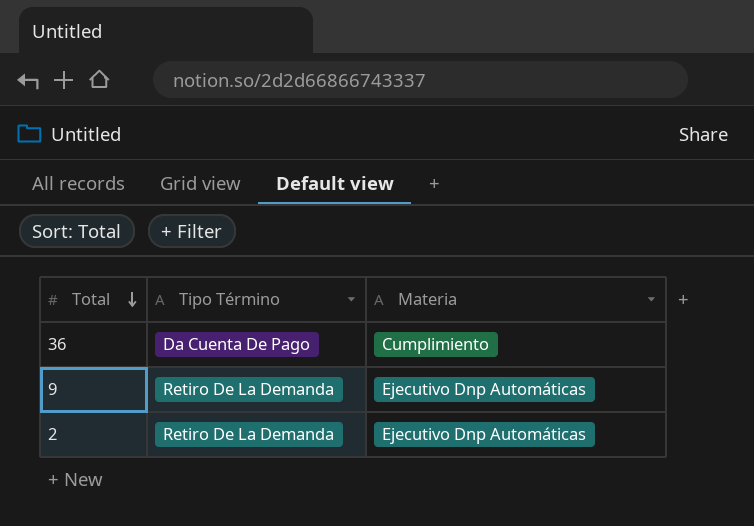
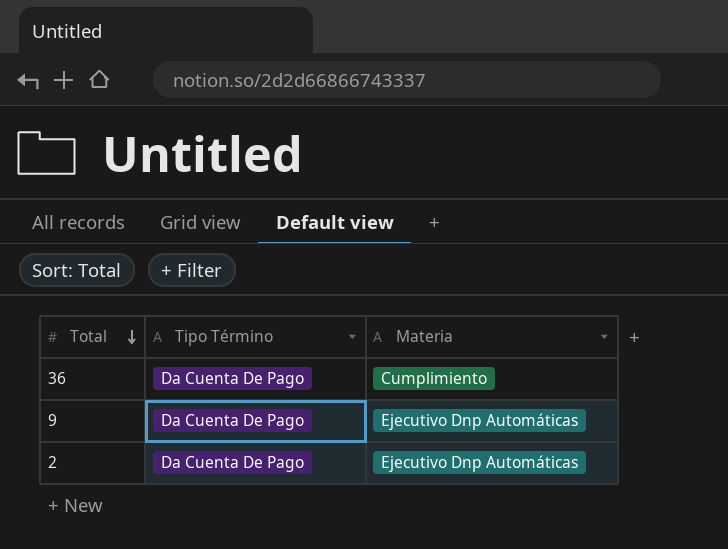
9 | Tipo Término: Retiro De La Demanda -> Da Cuenta De Pago
2 | Tipo Término: Retiro De La Demanda -> Da Cuenta De Pago

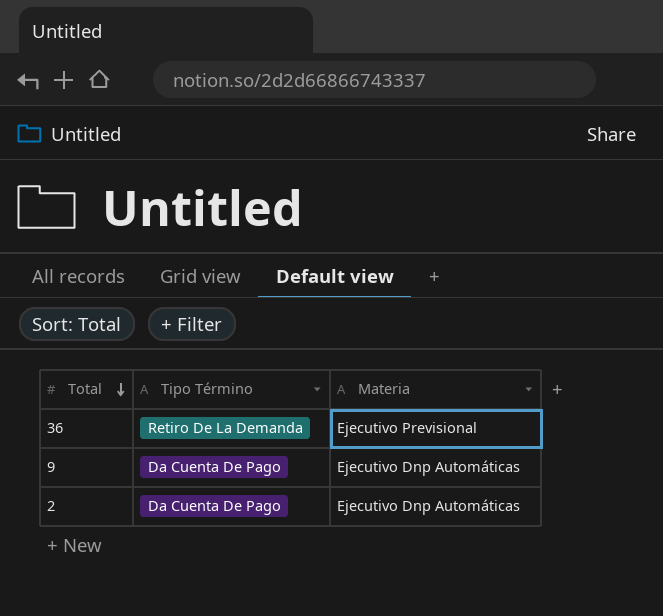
36 | Tipo Término: Da Cuenta De Pago -> Retiro De La Demanda
36 | Materia: Cumplimiento -> Ejecutivo Previsional

